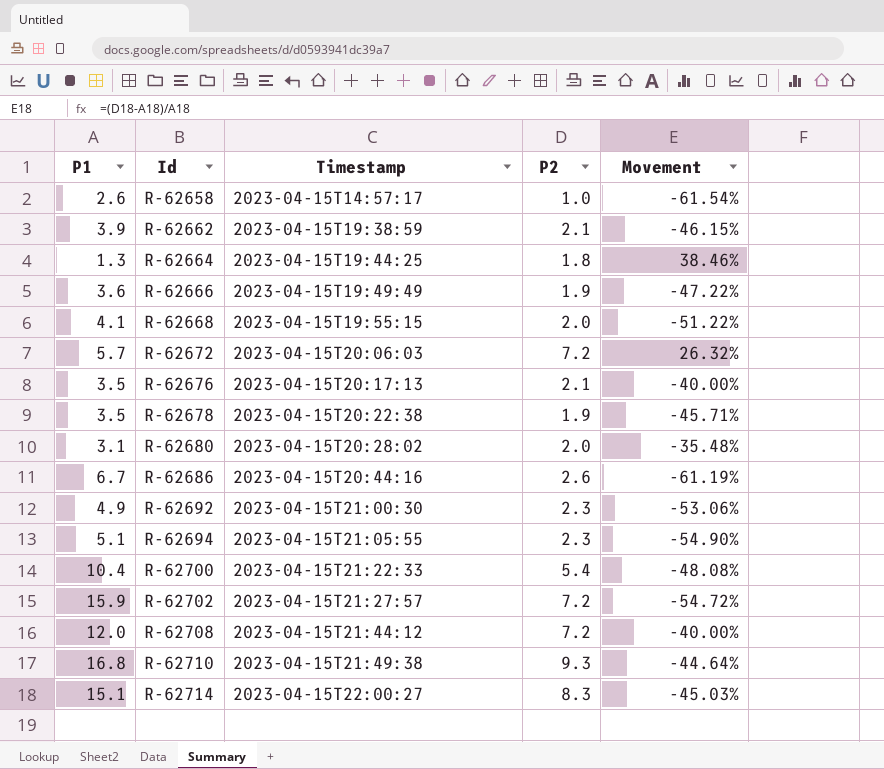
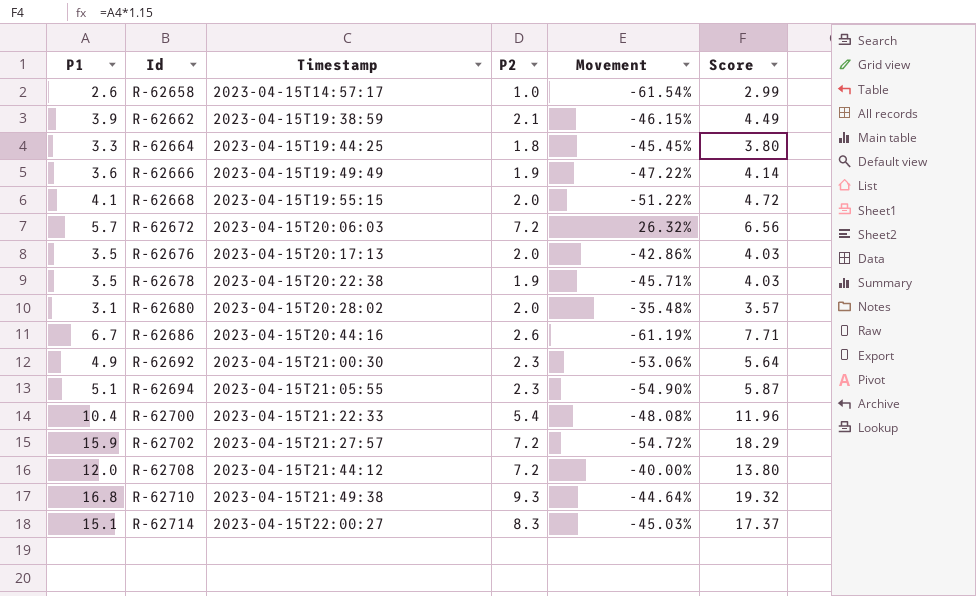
column Score | formula: none -> [P1] * 1.15
R-62664 | P1: 1.3 -> 3.3
R-62664 | Movement: 38.46% -> -45.45%
R-62676 | P2: 2.1 -> 2.0
R-62676 | Movement: -40.00% -> -42.86%

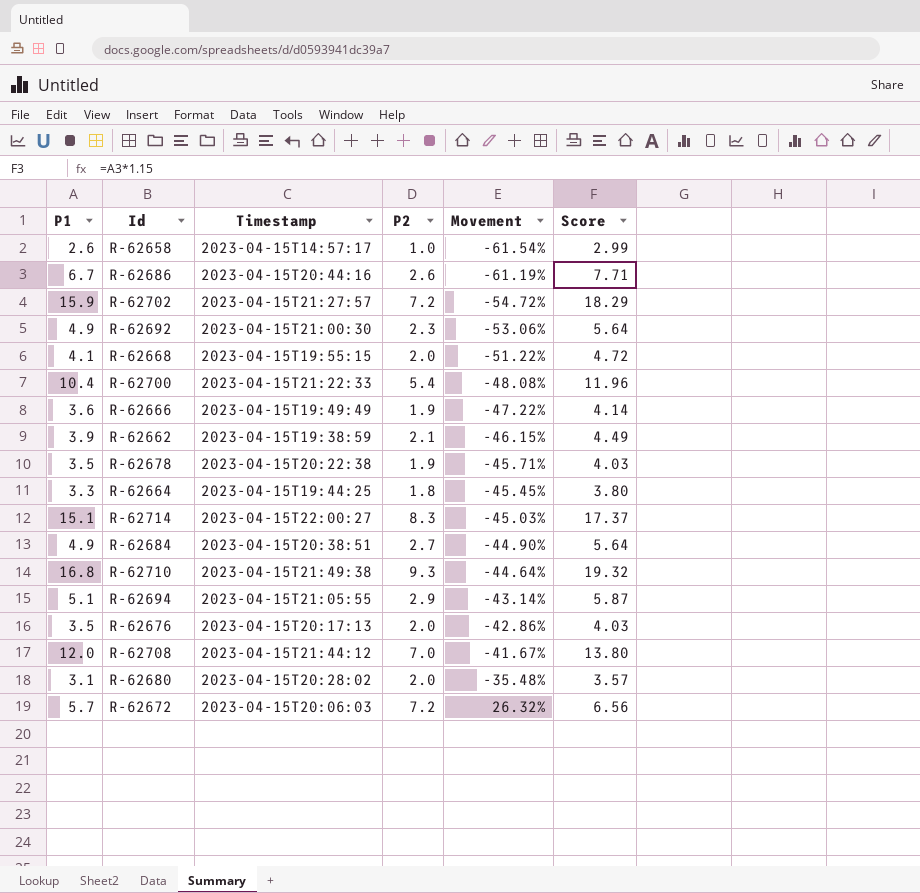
row order: Id ascending -> Movement ascending
row R-62684: none -> 4.9 | 2023-04-15T20:38:51 | 2.7 | -44.90% | 5.64
R-62694 | P2: 2.3 -> 2.9
R-62694 | Movement: -54.90% -> -43.14%
R-62708 | P2: 7.2 -> 7.0
R-62708 | Movement: -40.00% -> -41.67%

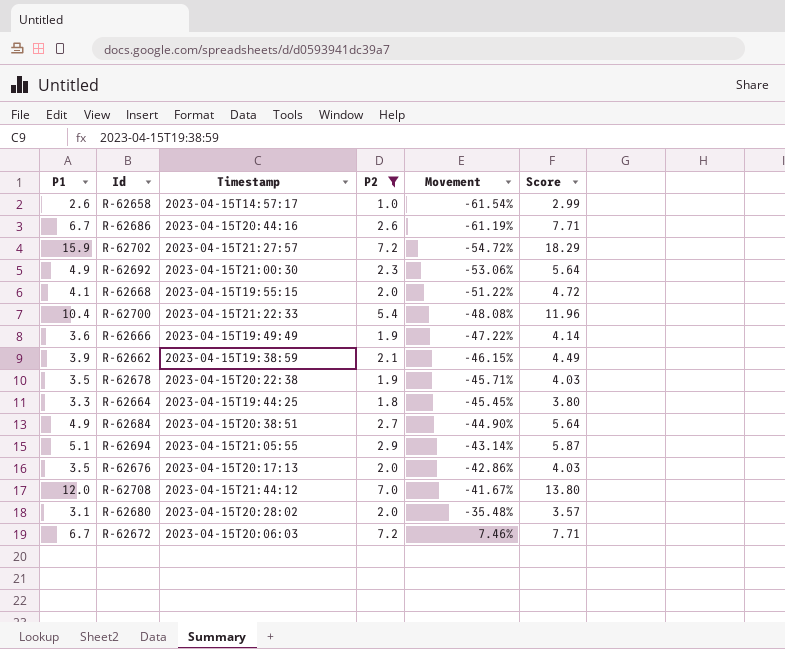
filter: none -> P2 <= 7.2
R-62672 | P1: 5.7 -> 6.7
R-62672 | Movement: 26.32% -> 7.46%
R-62672 | Score: 6.56 -> 7.71

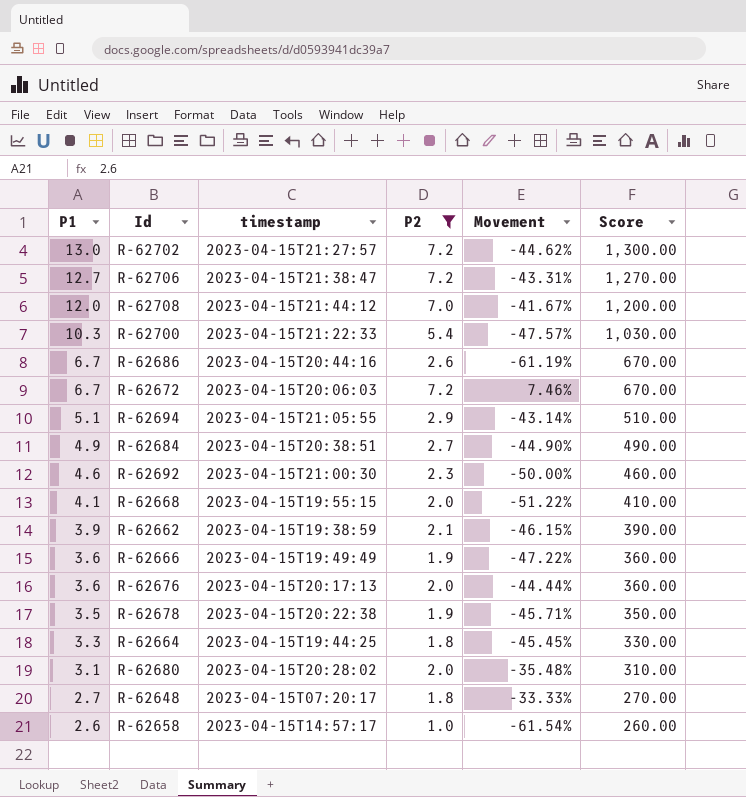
row order: Movement ascending -> P1 descending
column name: Timestamp -> timestamp
column Score | formula: [P1] * 1.15 -> [P1] * 100
R-62702 | P1: 15.9 -> 13.0
R-62702 | Movement: -54.72% -> -44.62%
row R-62706: none -> 12.7 | 2023-04-15T21:38:47 | 7.2 | -43.31% | 1,270.00
R-62700 | P1: 10.4 -> 10.3
R-62700 | Movement: -48.08% -> -47.57%
R-62692 | P1: 4.9 -> 4.6
R-62692 | Movement: -53.06% -> -50.00%
R-62676 | P1: 3.5 -> 3.6
R-62676 | Movement: -42.86% -> -44.44%
row R-62648: none -> 2.7 | 2023-04-15T07:20:17 | 1.8 | -33.33% | 270.00

